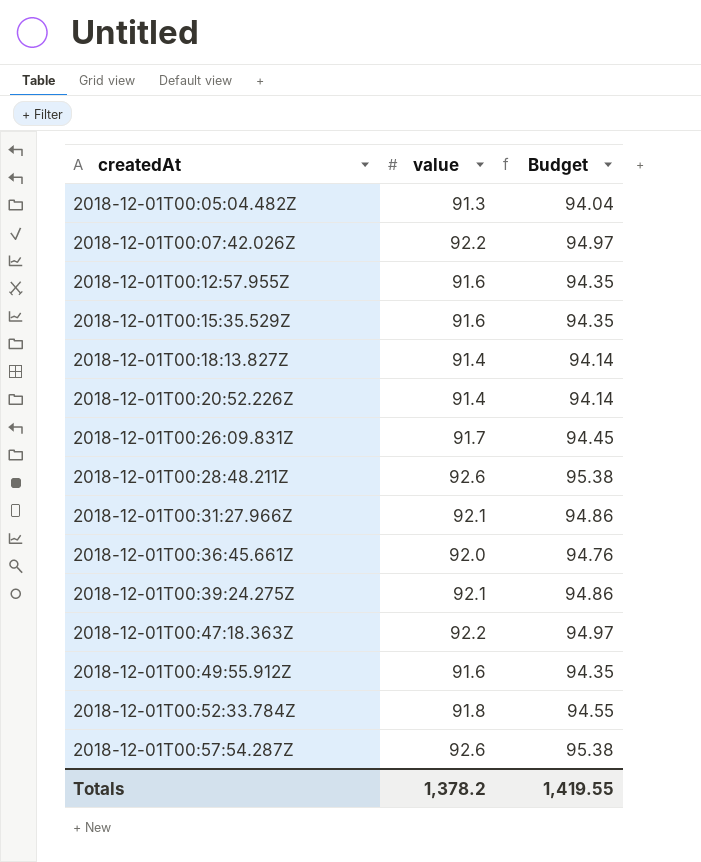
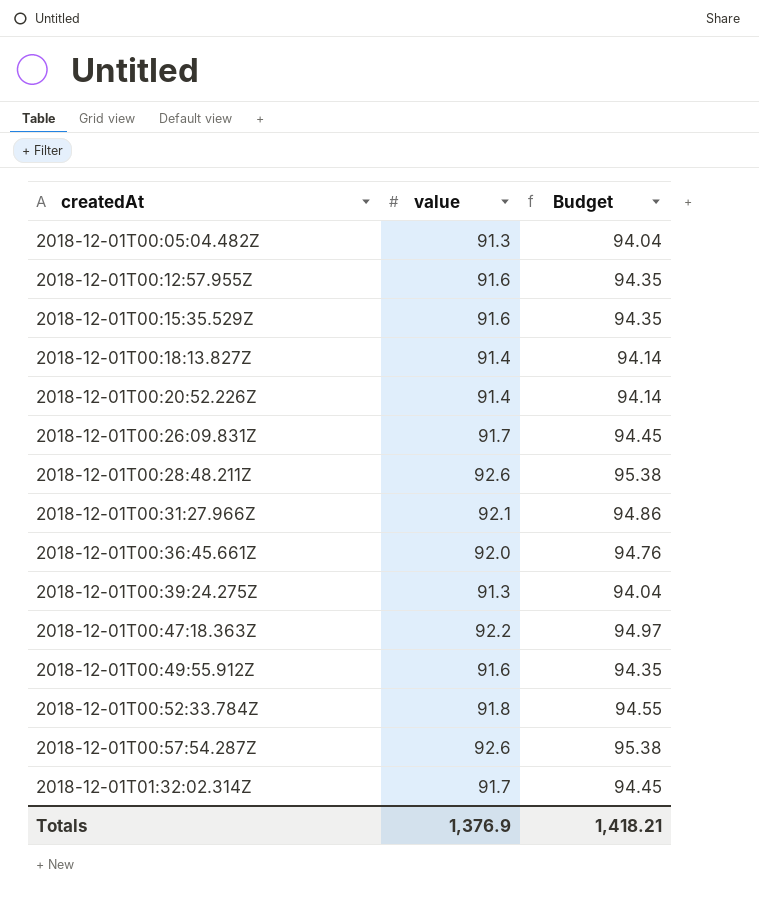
row 2018-12-01T00:07:42.026Z: 92.2 | 94.97 -> none
2018-12-01T00:39:24.275Z | value: 92.1 -> 91.3
2018-12-01T00:39:24.275Z | Budget: 94.86 -> 94.04
row 2018-12-01T01:32:02.314Z: none -> 91.7 | 94.45
Totals | value: 1,378.2 -> 1,376.9
Totals | Budget: 1,419.55 -> 1,418.21

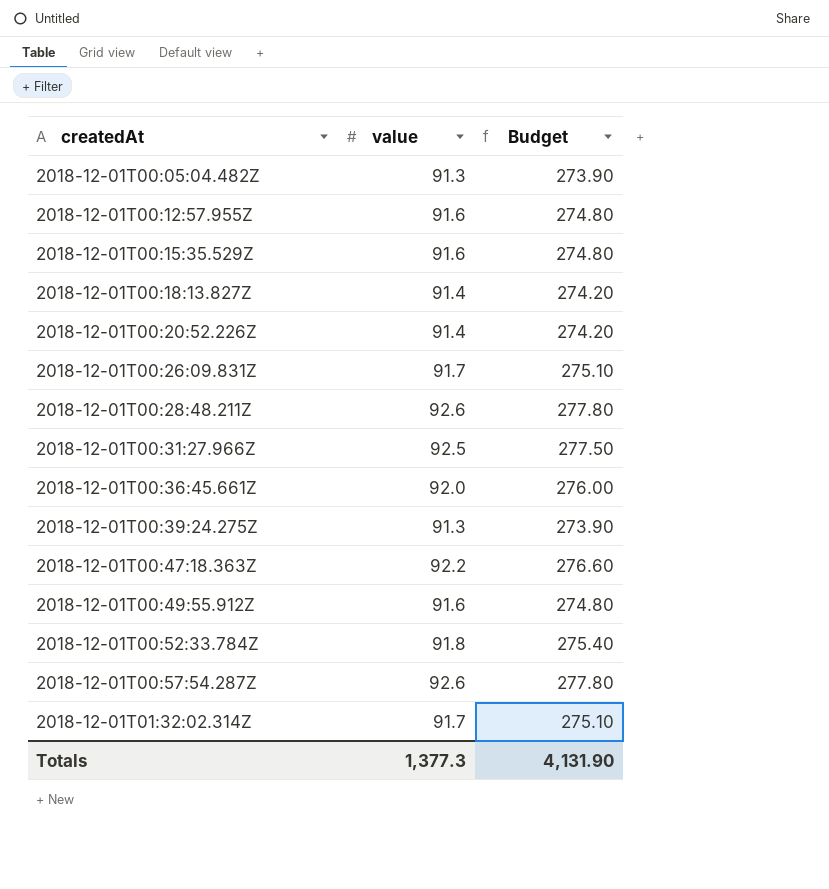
column Budget | formula: [value] * 1.03 -> [value] * 3
2018-12-01T00:31:27.966Z | value: 92.1 -> 92.5
Totals | value: 1,376.9 -> 1,377.3
Totals | Budget: 1,418.21 -> 4,131.90

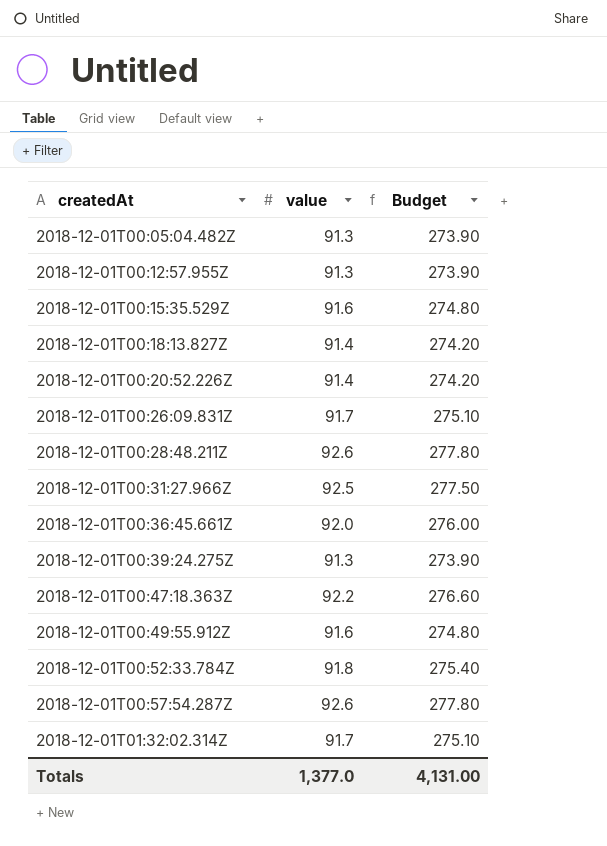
2018-12-01T00:12:57.955Z | value: 91.6 -> 91.3
2018-12-01T00:12:57.955Z | Budget: 274.80 -> 273.90
Totals | value: 1,377.3 -> 1,377.0
Totals | Budget: 4,131.90 -> 4,131.00

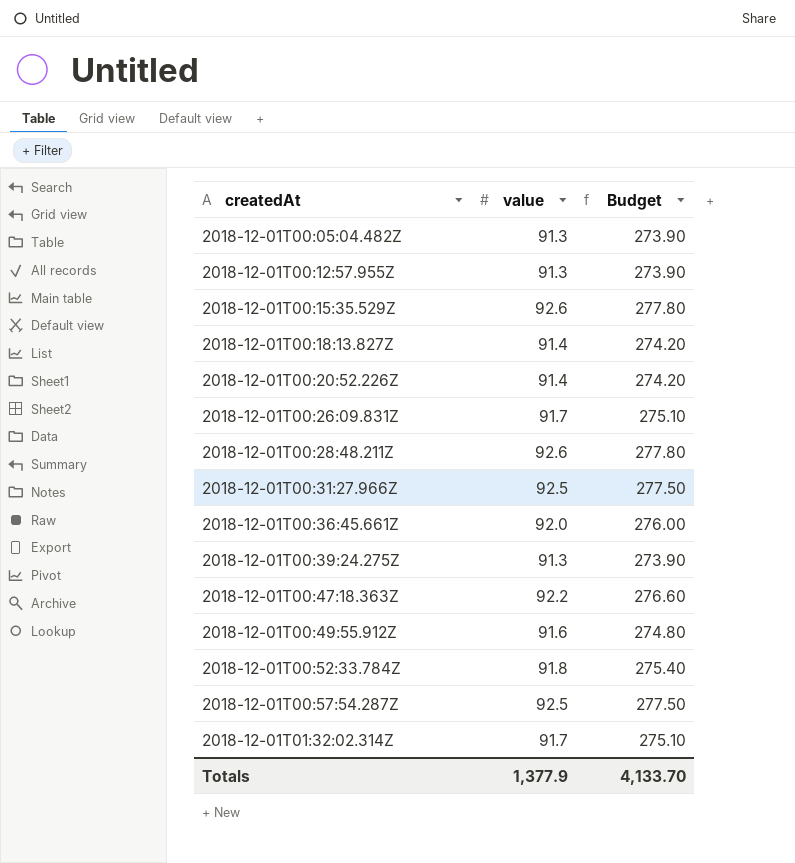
2018-12-01T00:15:35.529Z | value: 91.6 -> 92.6
2018-12-01T00:15:35.529Z | Budget: 274.80 -> 277.80
2018-12-01T00:57:54.287Z | value: 92.6 -> 92.5
2018-12-01T00:57:54.287Z | Budget: 277.80 -> 277.50
Totals | value: 1,377.0 -> 1,377.9
Totals | Budget: 4,131.00 -> 4,133.70

